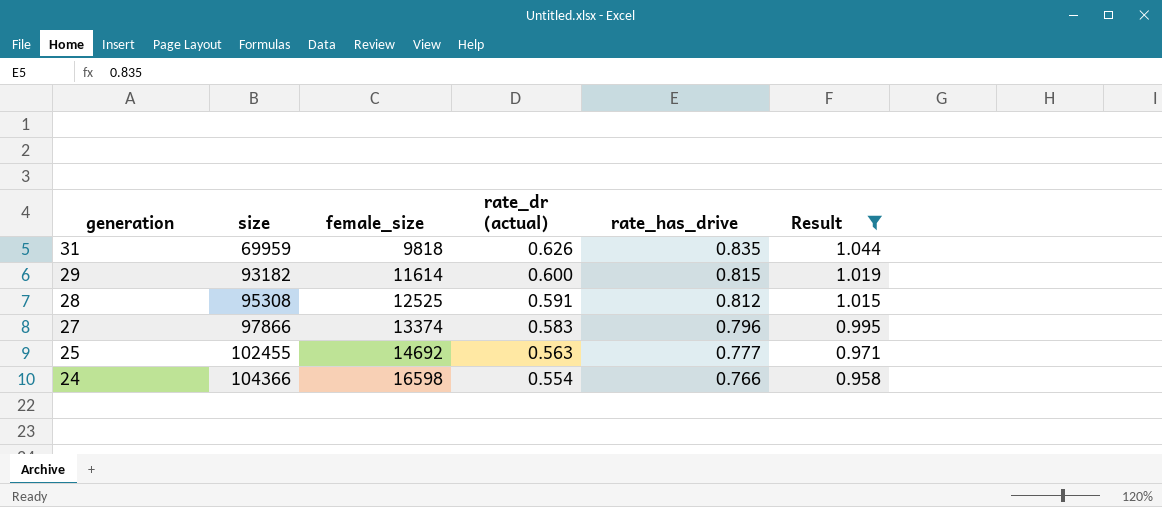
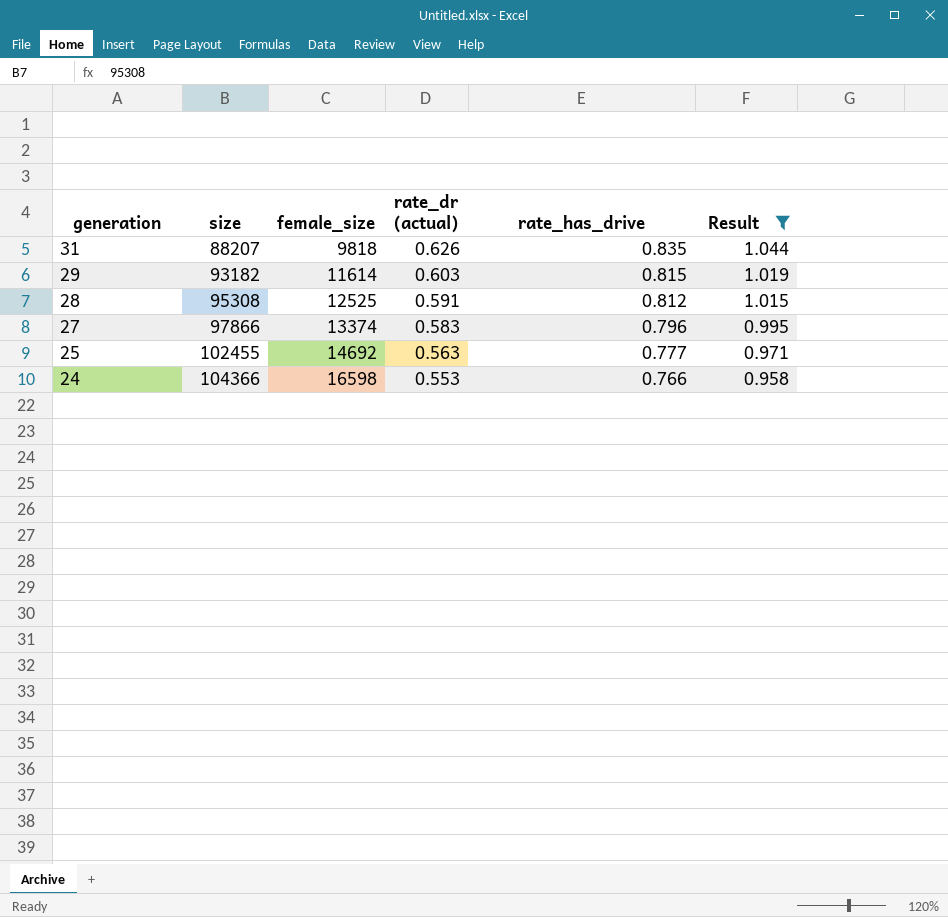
31 | size: 69959 -> 88207
29 | rate_dr (actual): 0.600 -> 0.603
24 | rate_dr (actual): 0.554 -> 0.553

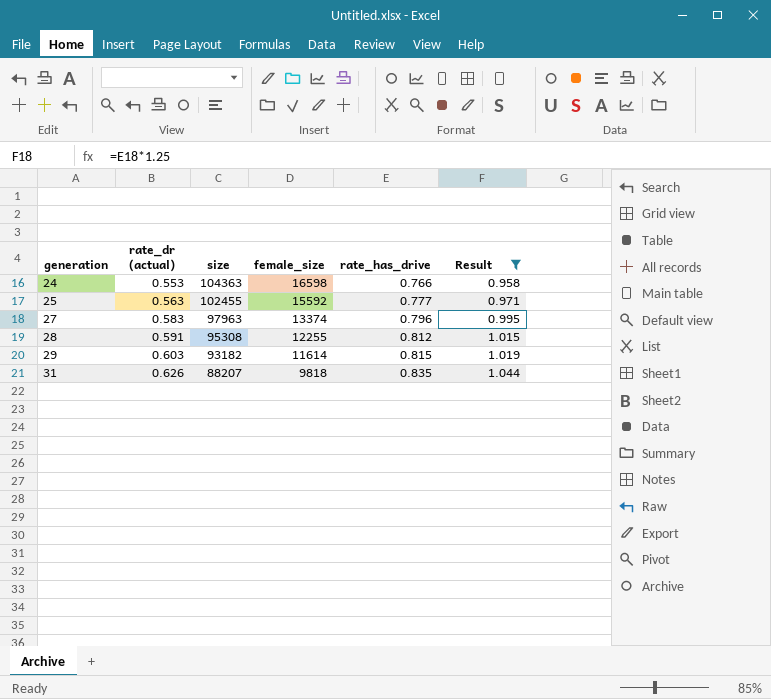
row order: generation descending -> generation ascending
column rate_dr (actual) | position: 4 -> 2
24 | size: 104366 -> 104363
25 | female_size: 14692 -> 15592
27 | size: 97866 -> 97963
28 | female_size: 12525 -> 12255

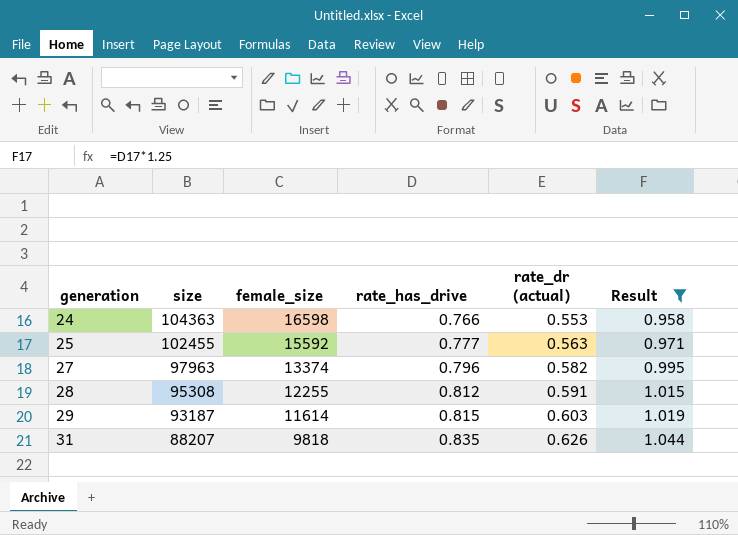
column rate_dr (actual) | position: 2 -> 5
27 | rate_dr (actual): 0.583 -> 0.582
29 | size: 93182 -> 93187

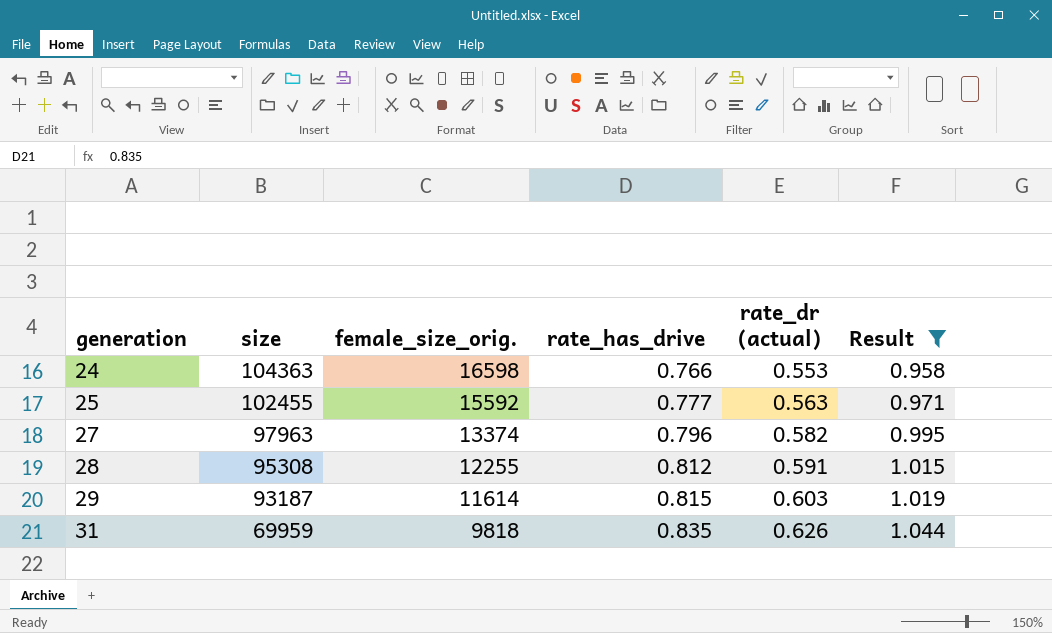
column name: female_size -> female_size_orig.
31 | size: 88207 -> 69959

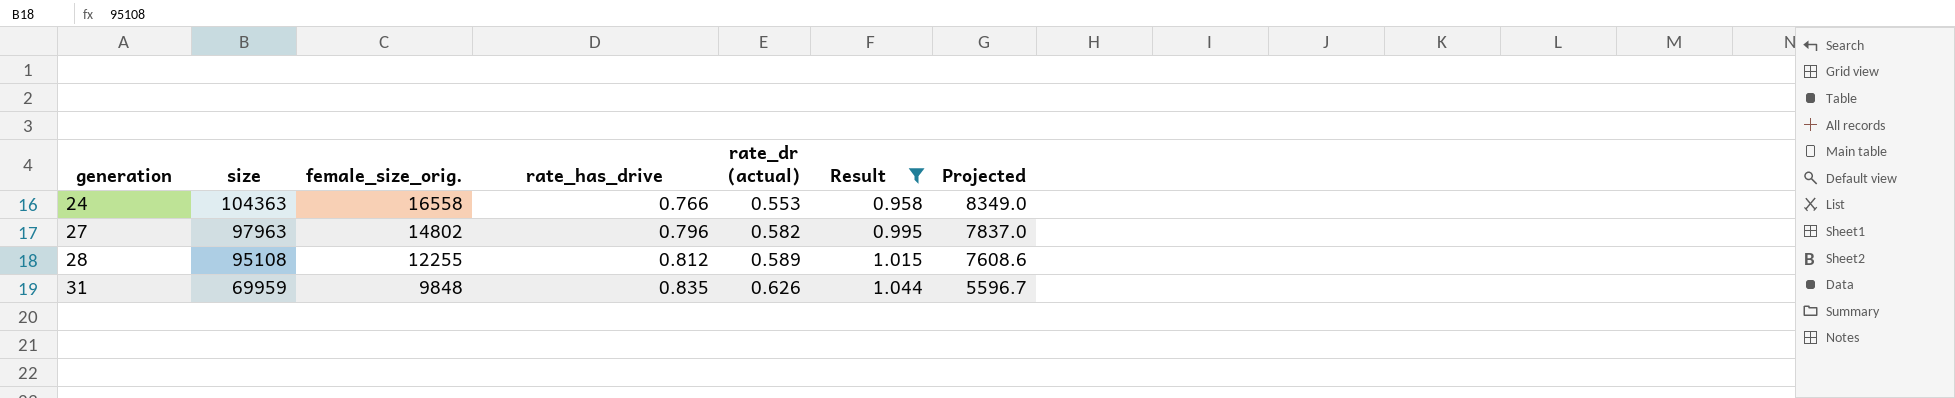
column Projected | formula: none -> [size] * 0.08
row 25: 102455 | 15592 | 0.777 | 0.563 | 0.971 -> none
row 29: 93187 | 11614 | 0.815 | 0.603 | 1.019 -> none
24 | female_size_orig.: 16598 -> 16558
27 | female_size_orig.: 13374 -> 14802
28 | size: 95308 -> 95108
28 | rate_dr (actual): 0.591 -> 0.589
31 | female_size_orig.: 9818 -> 9848

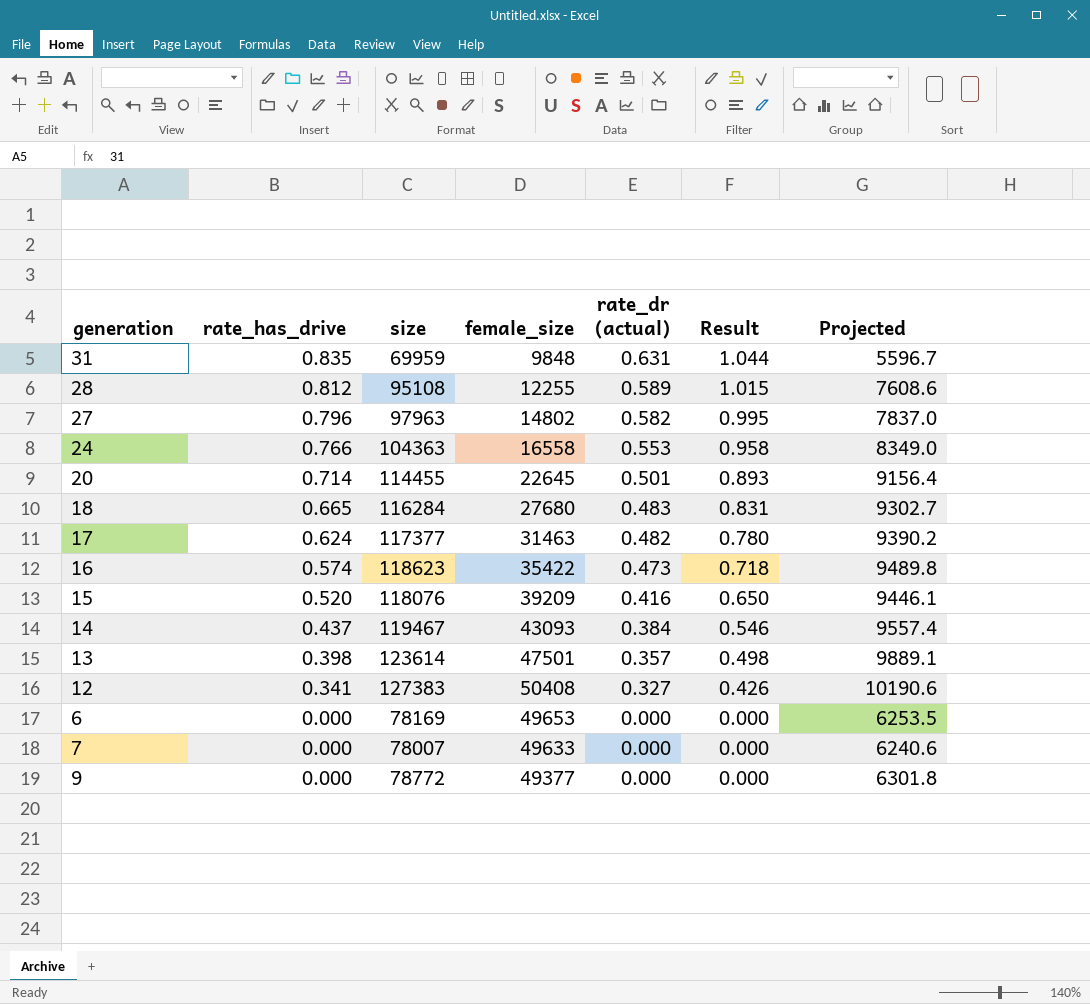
filter: Result >= 0.958 -> none
row order: generation ascending -> rate_has_drive descending
column rate_has_drive | position: 4 -> 2
column name: female_size_orig. -> female_size
31 | rate_dr (actual): 0.626 -> 0.631

